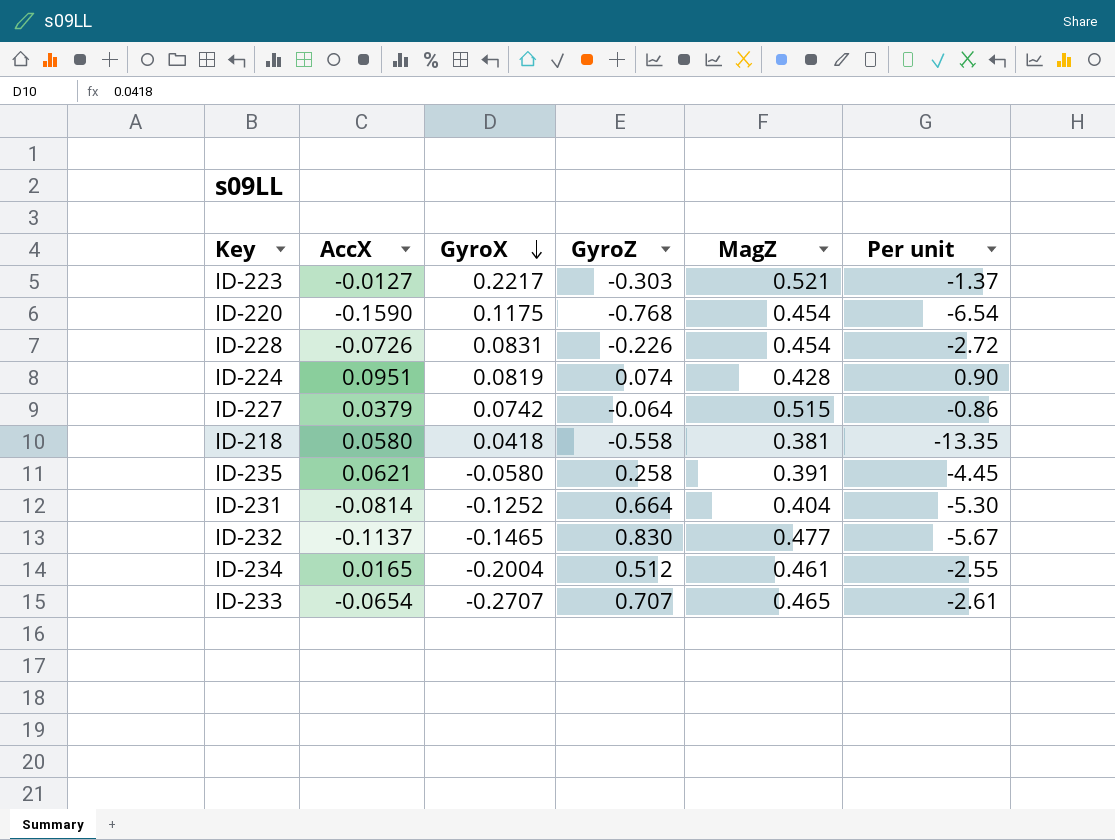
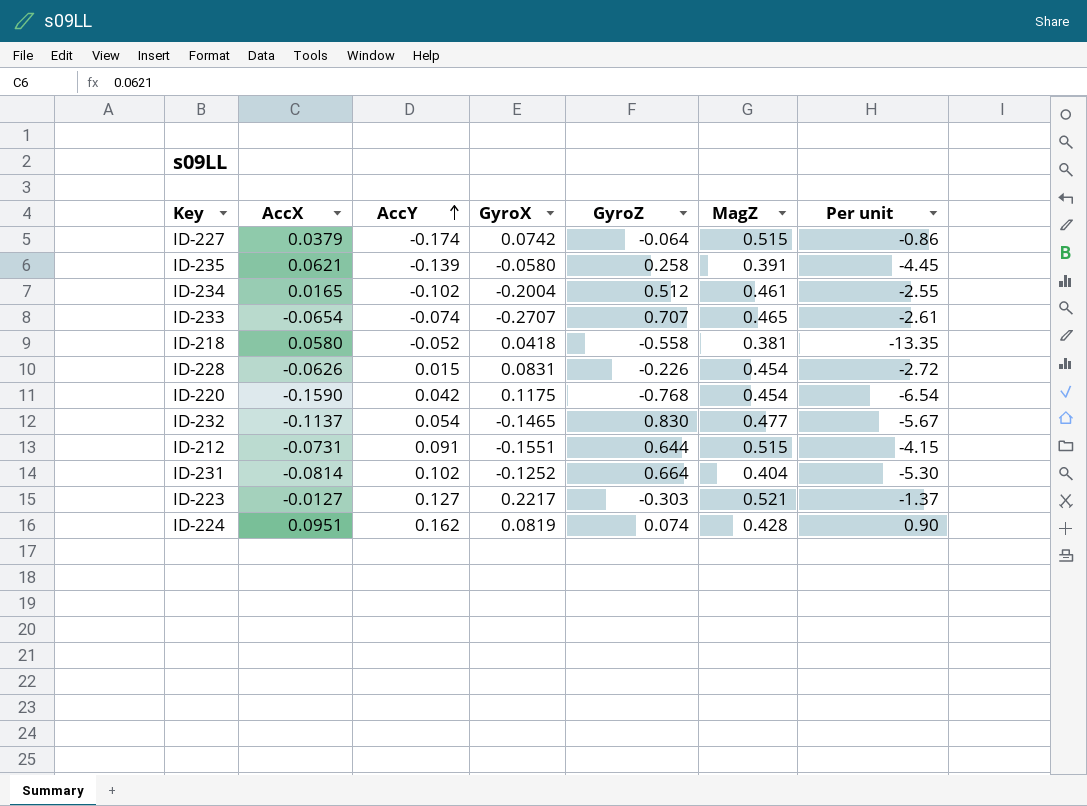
row order: GyroX descending -> AccY ascending
column AccY | position: none -> 3
ID-228 | AccX: -0.0726 -> -0.0626
row ID-212: none -> -0.0731 | 0.091 | -0.1551 | 0.644 | 0.515 | -4.15

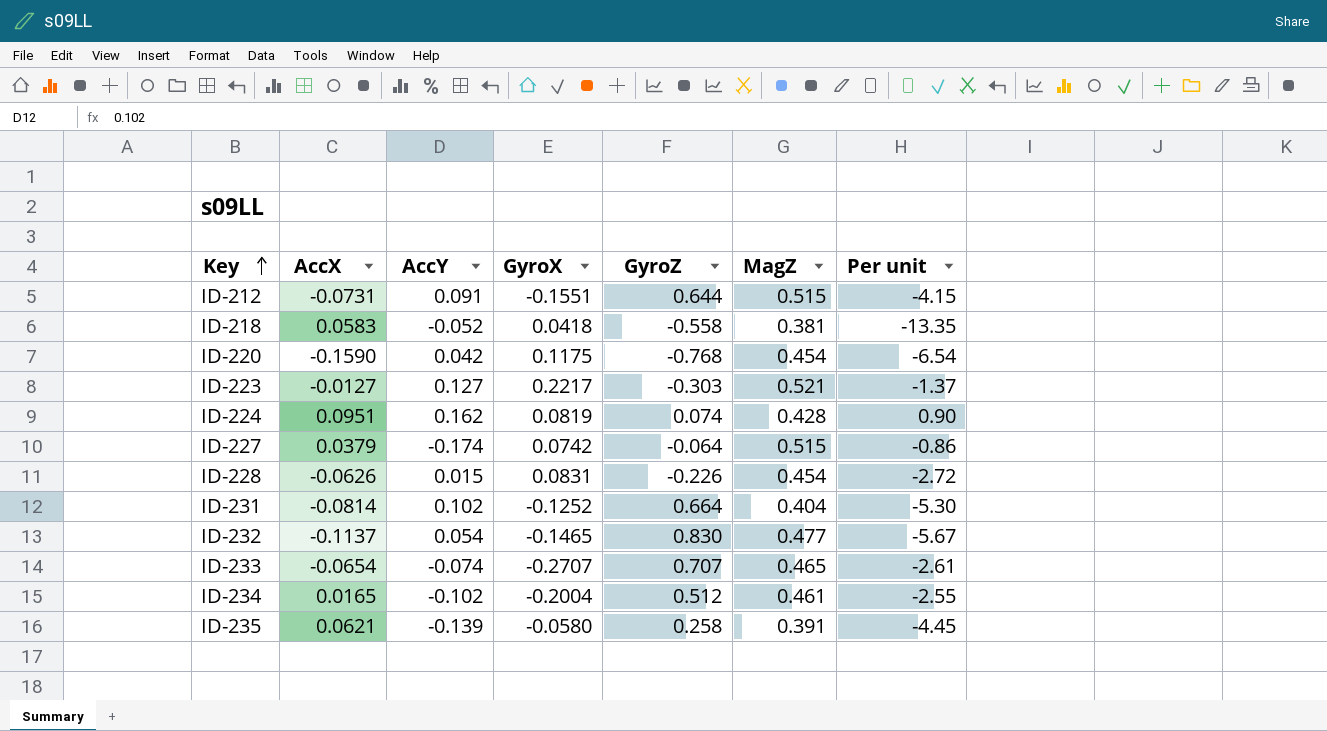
row order: AccY ascending -> Key ascending
ID-218 | AccX: 0.0580 -> 0.0583

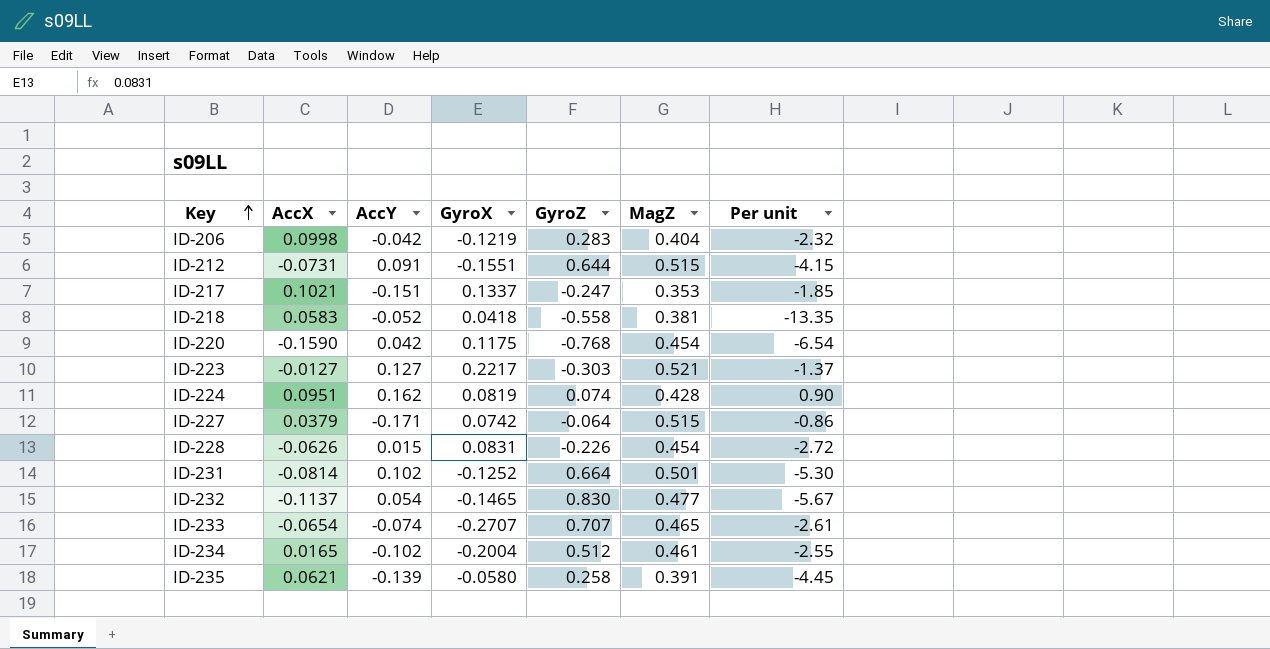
row ID-206: none -> 0.0998 | -0.042 | -0.1219 | 0.283 | 0.404 | -2.32
row ID-217: none -> 0.1021 | -0.151 | 0.1337 | -0.247 | 0.353 | -1.85
ID-227 | AccY: -0.174 -> -0.171
ID-231 | MagZ: 0.404 -> 0.501

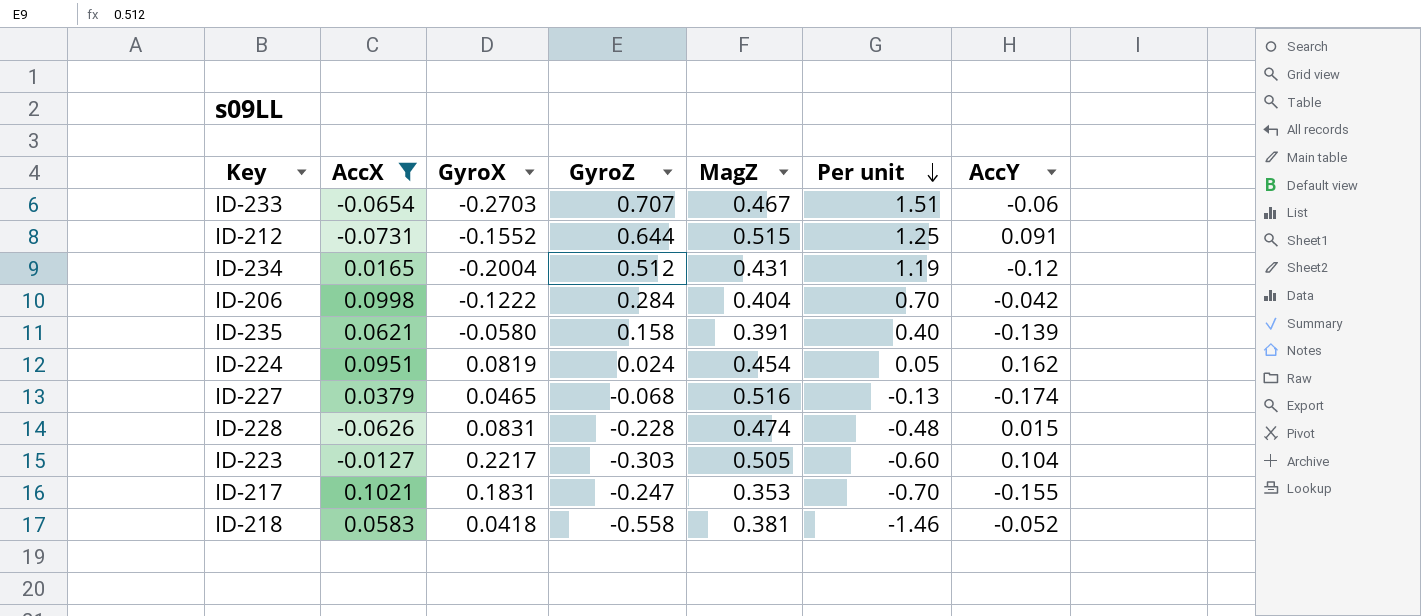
filter: none -> AccX >= -0.0731
row order: Key ascending -> Per unit descending
column Per unit | formula: [GyroZ] / [GyroX] -> [GyroZ] / [MagZ]
column AccY | position: 3 -> 7
ID-233 | GyroX: -0.2707 -> -0.2703
ID-233 | MagZ: 0.465 -> 0.467
ID-233 | AccY: -0.074 -> -0.06
ID-212 | GyroX: -0.1551 -> -0.1552
ID-234 | MagZ: 0.461 -> 0.431
ID-234 | AccY: -0.102 -> -0.12
ID-206 | GyroX: -0.1219 -> -0.1222
ID-206 | GyroZ: 0.283 -> 0.284
ID-235 | GyroZ: 0.258 -> 0.158
ID-224 | GyroZ: 0.074 -> 0.024
ID-224 | MagZ: 0.428 -> 0.454
ID-227 | GyroX: 0.0742 -> 0.0465
ID-227 | GyroZ: -0.064 -> -0.068
ID-227 | MagZ: 0.515 -> 0.516
ID-227 | AccY: -0.171 -> -0.174
ID-228 | GyroZ: -0.226 -> -0.228
ID-228 | MagZ: 0.454 -> 0.474
ID-223 | MagZ: 0.521 -> 0.505
ID-223 | AccY: 0.127 -> 0.104
ID-217 | GyroX: 0.1337 -> 0.1831
ID-217 | AccY: -0.151 -> -0.155

